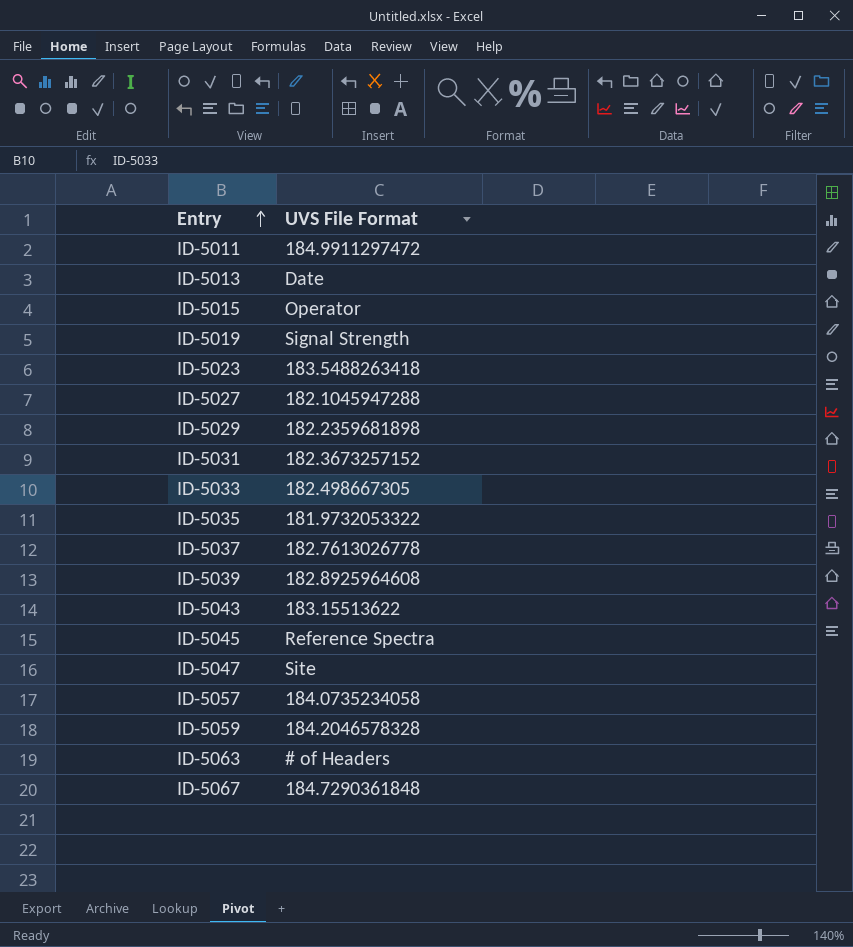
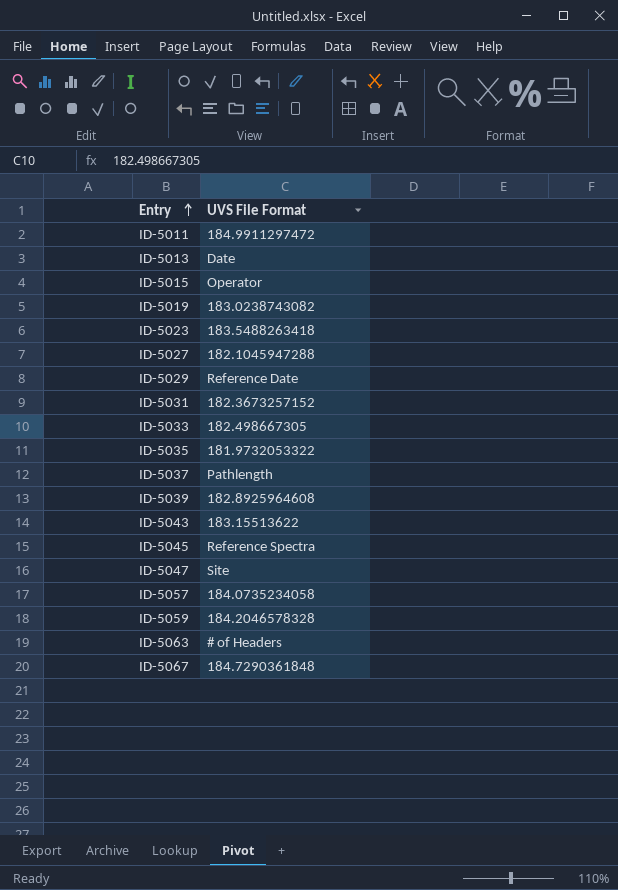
ID-5019 | UVS File Format: Signal Strength -> 183.0238743082
ID-5029 | UVS File Format: 182.2359681898 -> Reference Date
ID-5037 | UVS File Format: 182.7613026778 -> Pathlength

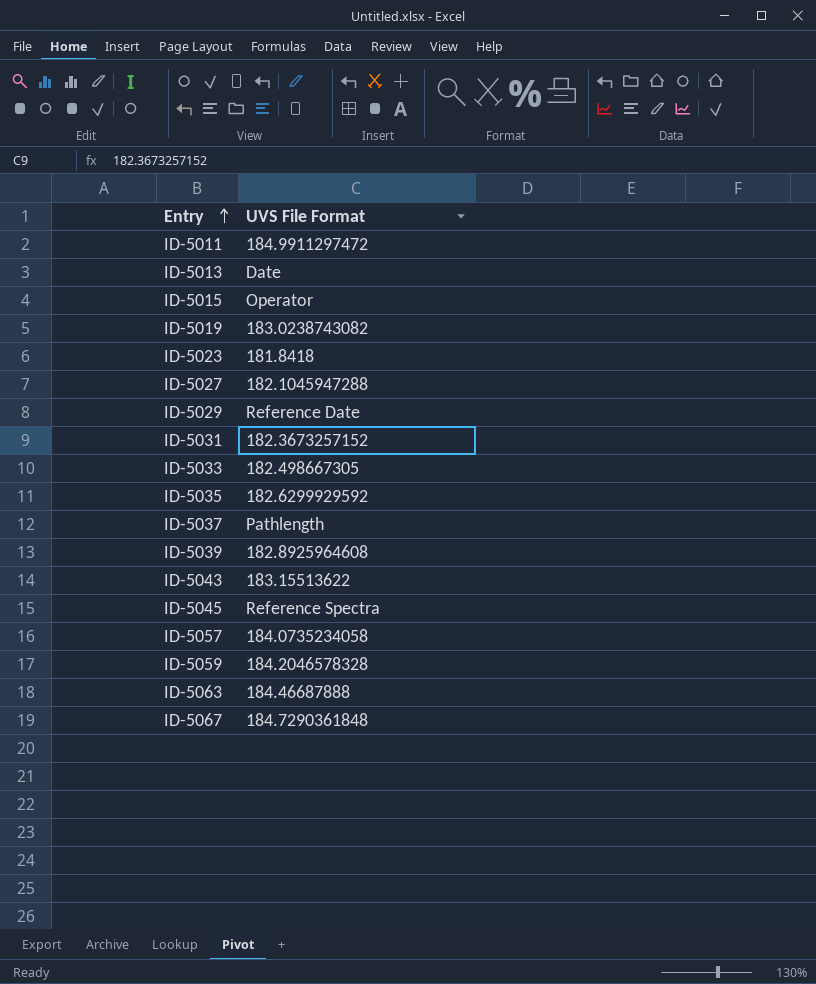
row ID-5047: Site -> none
ID-5023 | UVS File Format: 183.5488263418 -> 181.8418
ID-5035 | UVS File Format: 181.9732053322 -> 182.6299929592
ID-5063 | UVS File Format: # of Headers -> 184.46687888

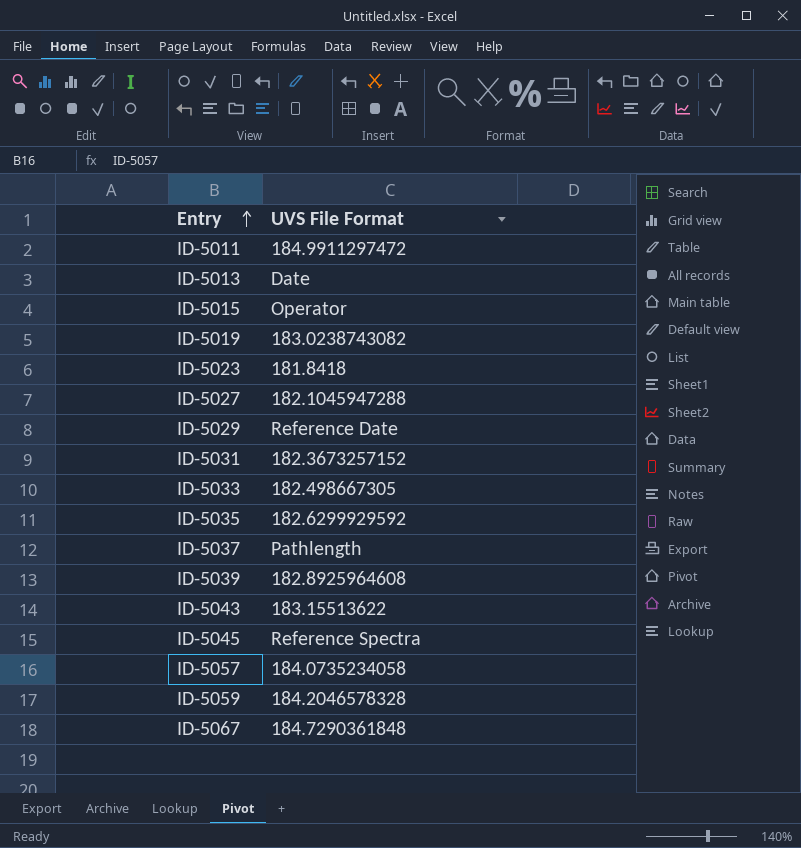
row ID-5063: 184.46687888 -> none

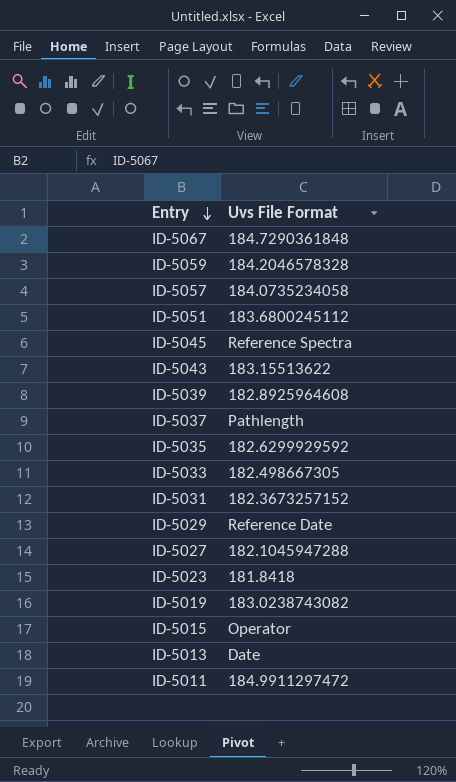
row order: Entry ascending -> Entry descending
column name: UVS File Format -> Uvs File Format
row ID-5051: none -> 183.6800245112

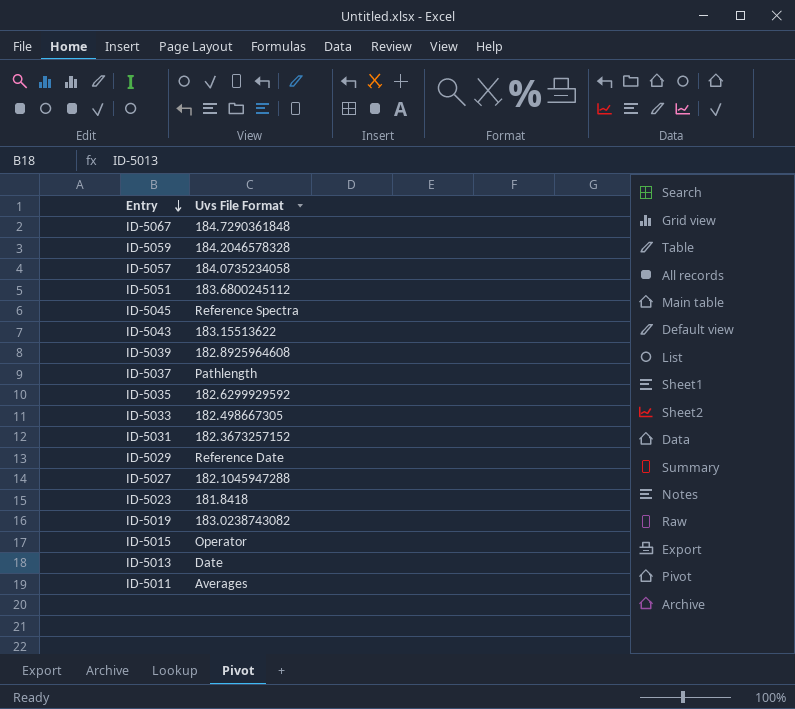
ID-5011 | Uvs File Format: 184.9911297472 -> Averages

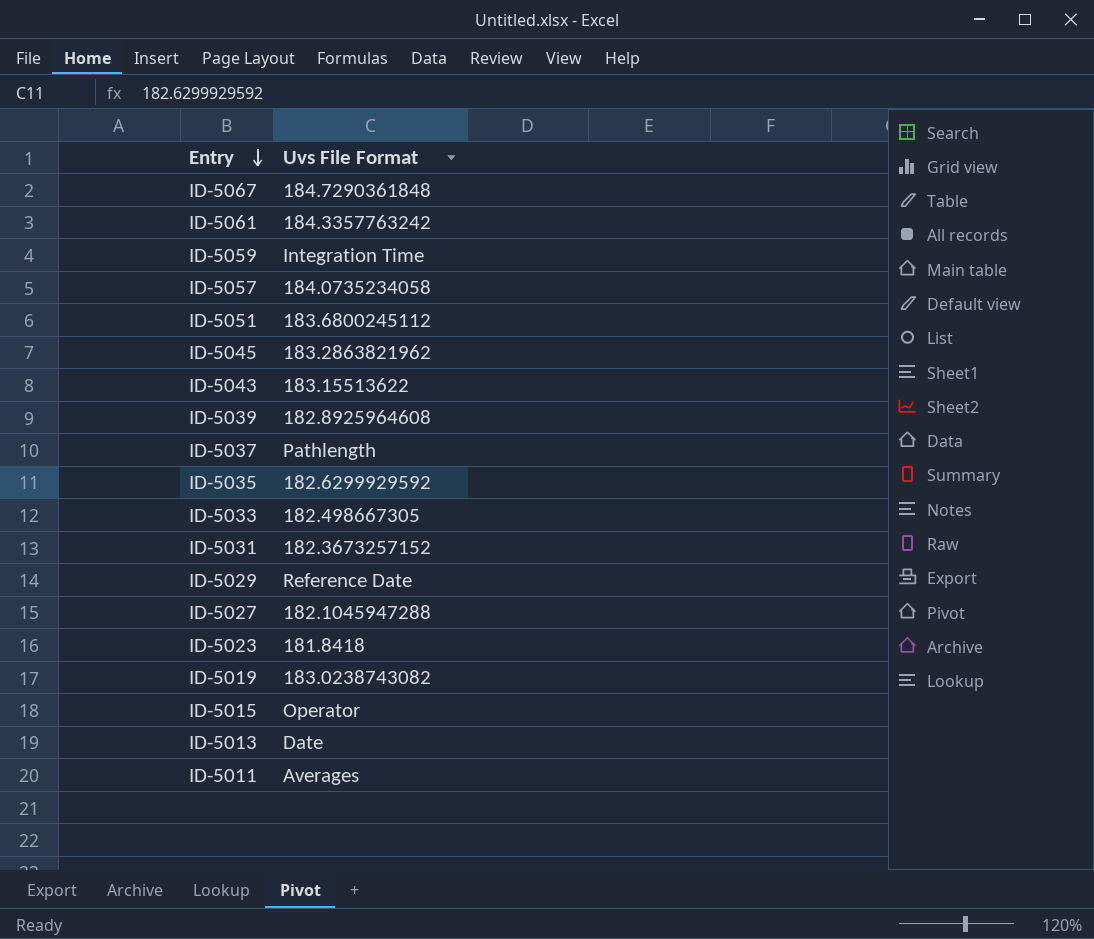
row ID-5061: none -> 184.3357763242
ID-5059 | Uvs File Format: 184.2046578328 -> Integration Time
ID-5045 | Uvs File Format: Reference Spectra -> 183.2863821962

